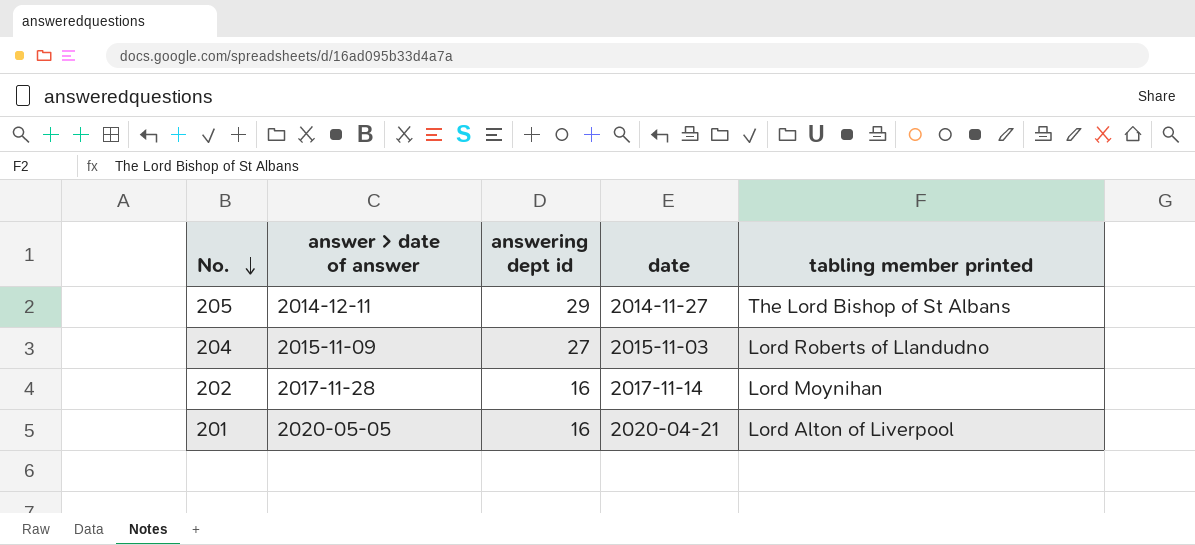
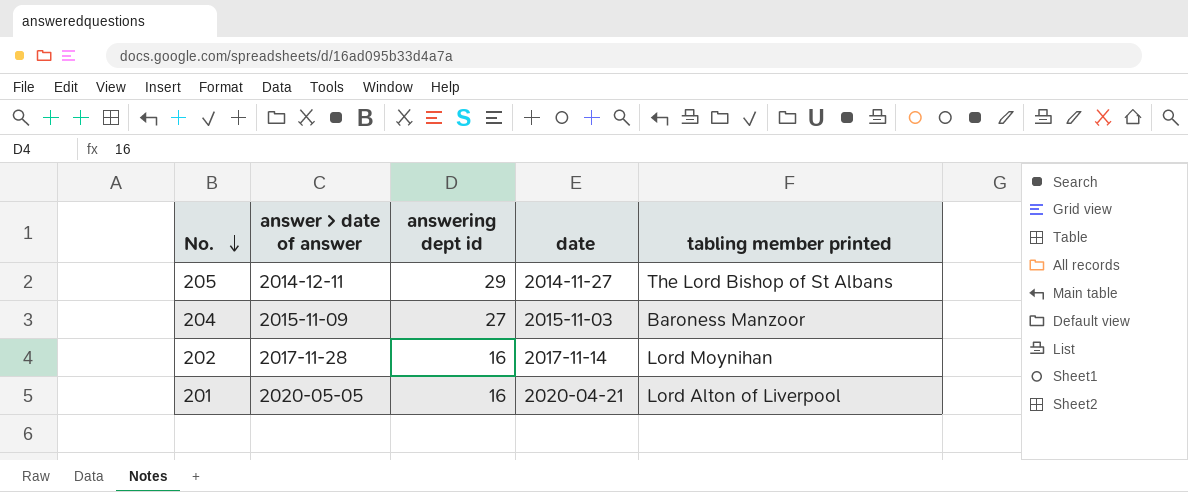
204 | tabling member printed: Lord Roberts of Llandudno -> Baroness Manzoor

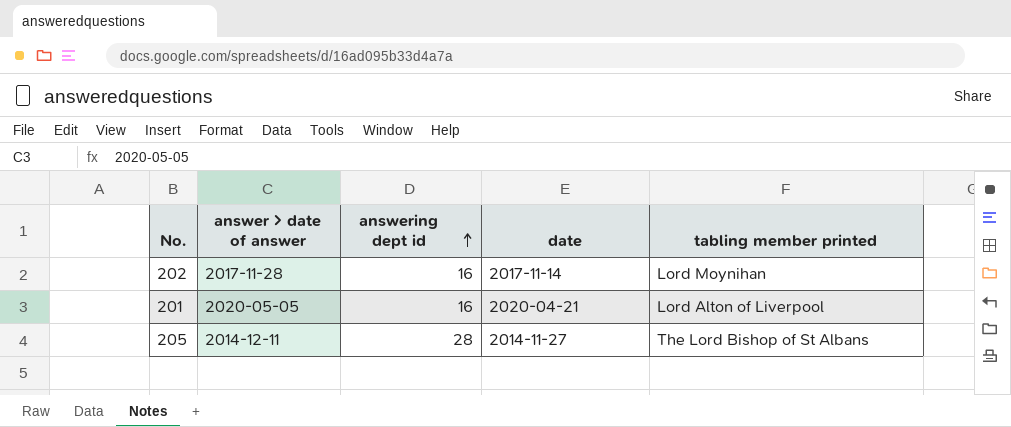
row order: No. descending -> answering dept id ascending
row 204: 2015-11-09 | 27 | 2015-11-03 | Baroness Manzoor -> none
205 | answering dept id: 29 -> 28

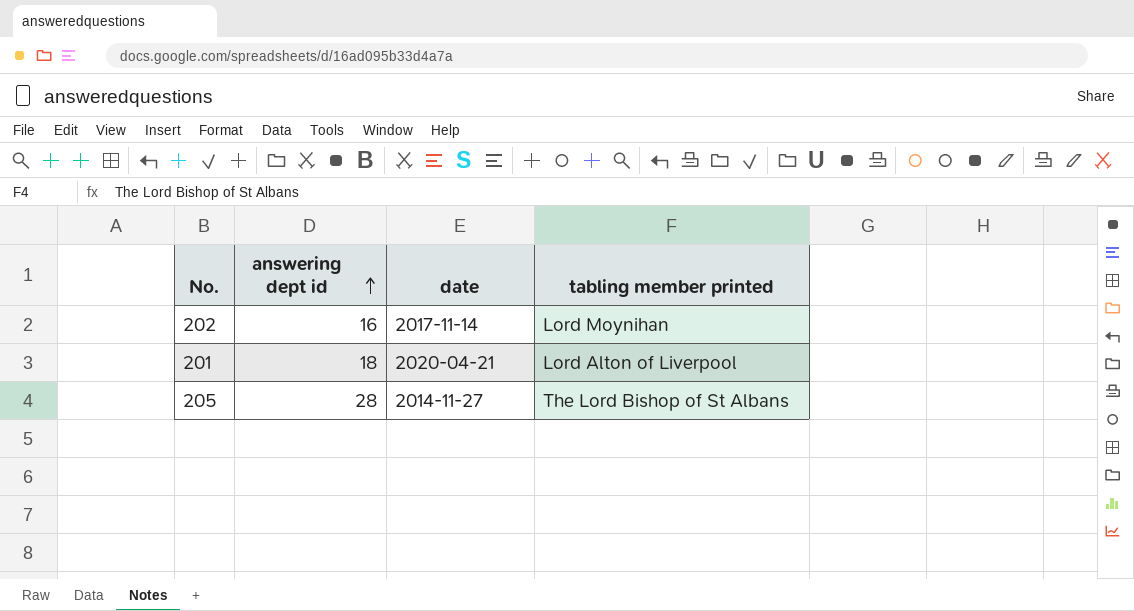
column answer > date of answer | position: 2 -> none
201 | answering dept id: 16 -> 18

